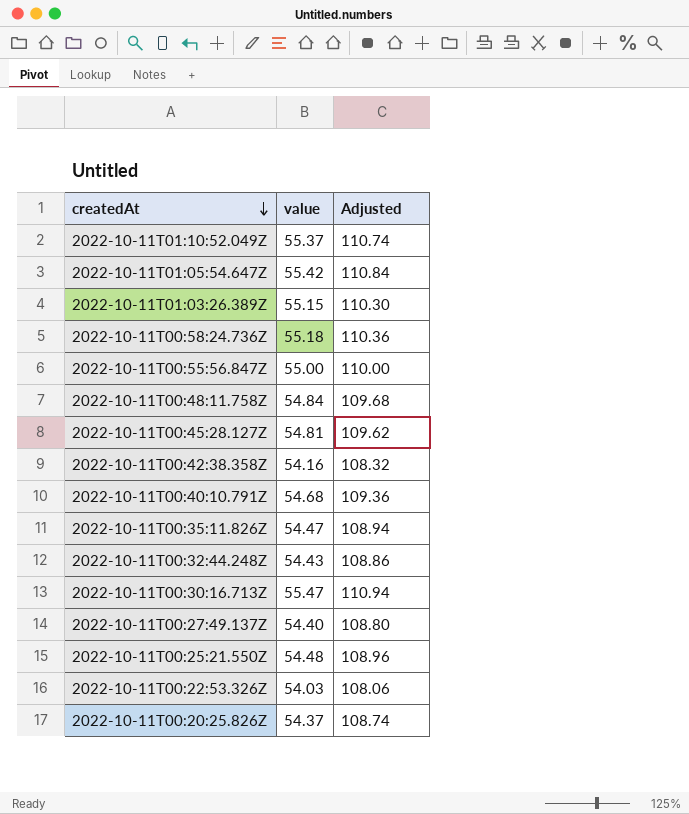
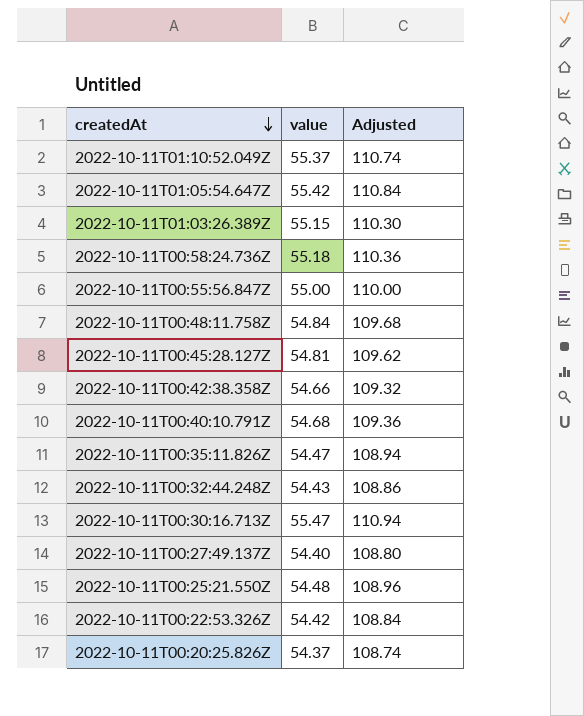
2022-10-11T00:42:38.358Z | value: 54.16 -> 54.66
2022-10-11T00:42:38.358Z | Adjusted: 108.32 -> 109.32
2022-10-11T00:22:53.326Z | value: 54.03 -> 54.42
2022-10-11T00:22:53.326Z | Adjusted: 108.06 -> 108.84

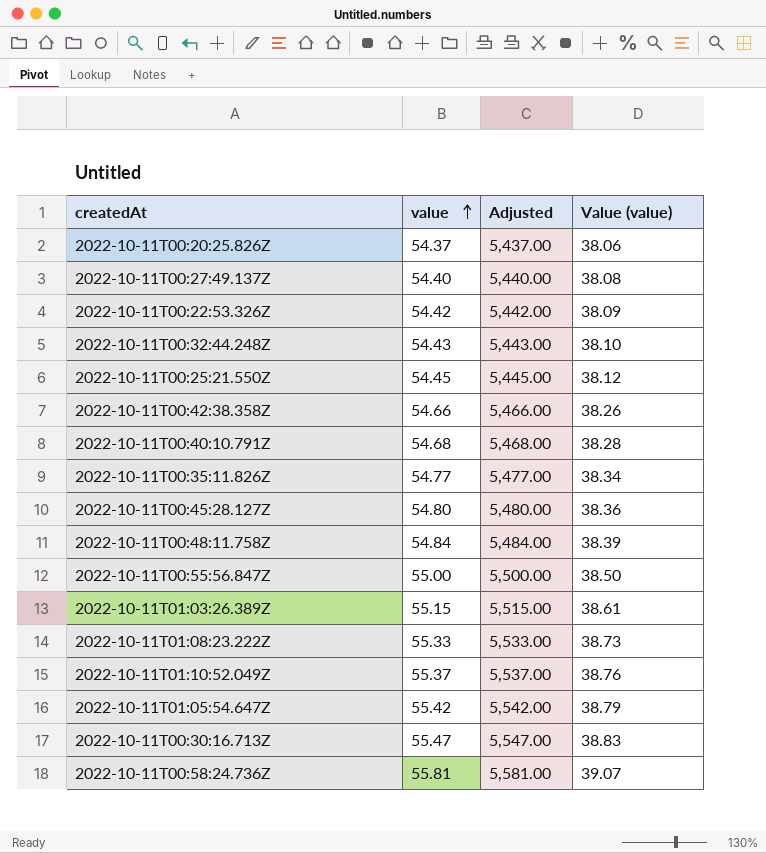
row order: createdAt descending -> value ascending
column Adjusted | formula: [value] * 2 -> [value] * 100
column Value (value) | formula: none -> [value] * 0.7
2022-10-11T00:25:21.550Z | value: 54.48 -> 54.45
2022-10-11T00:35:11.826Z | value: 54.47 -> 54.77
2022-10-11T00:45:28.127Z | value: 54.81 -> 54.80
row 2022-10-11T01:08:23.222Z: none -> 55.33 | 5,533.00 | 38.73
2022-10-11T00:58:24.736Z | value: 55.18 -> 55.81

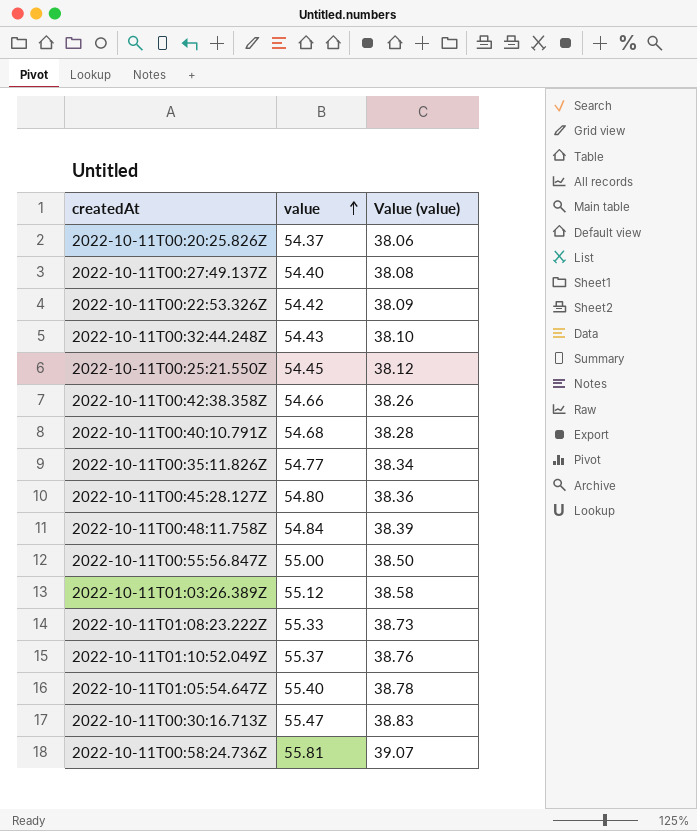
column Adjusted | formula: [value] * 100 -> none
2022-10-11T01:03:26.389Z | value: 55.15 -> 55.12
2022-10-11T01:03:26.389Z | Value (value): 38.61 -> 38.58
2022-10-11T01:05:54.647Z | value: 55.42 -> 55.40
2022-10-11T01:05:54.647Z | Value (value): 38.79 -> 38.78

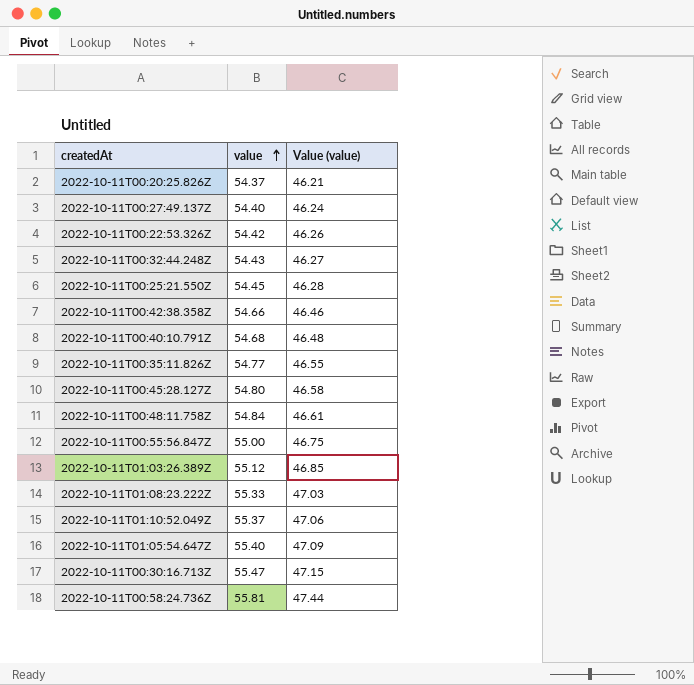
column Value (value) | formula: [value] * 0.7 -> [value] * 0.85

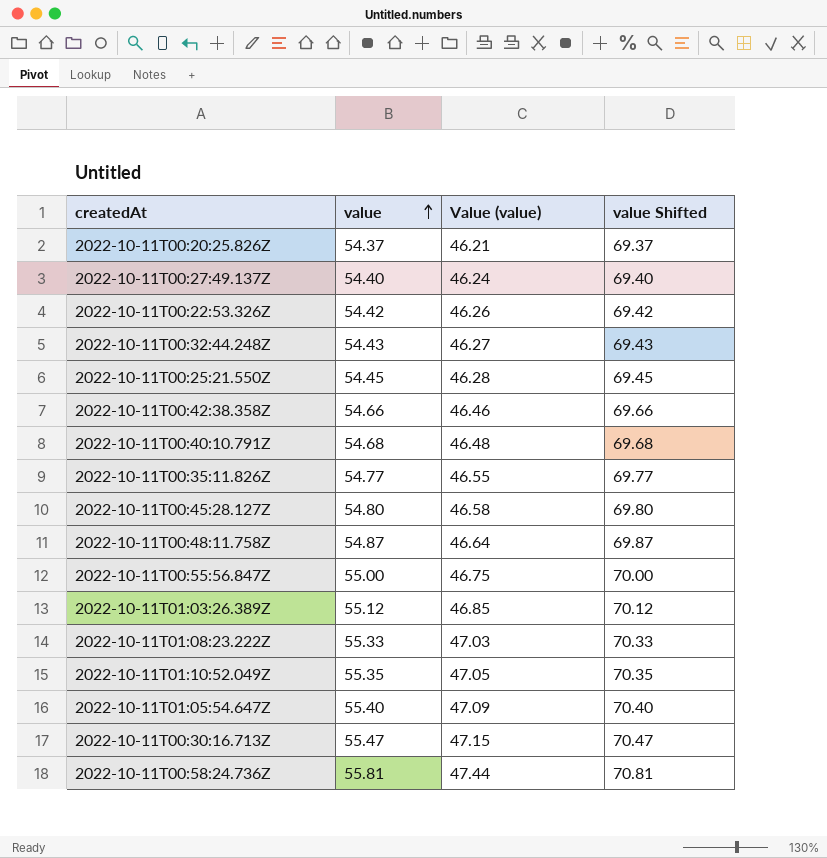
column value Shifted | formula: none -> [value] + 15
2022-10-11T00:48:11.758Z | value: 54.84 -> 54.87
2022-10-11T00:48:11.758Z | Value (value): 46.61 -> 46.64
2022-10-11T01:10:52.049Z | value: 55.37 -> 55.35
2022-10-11T01:10:52.049Z | Value (value): 47.06 -> 47.05

